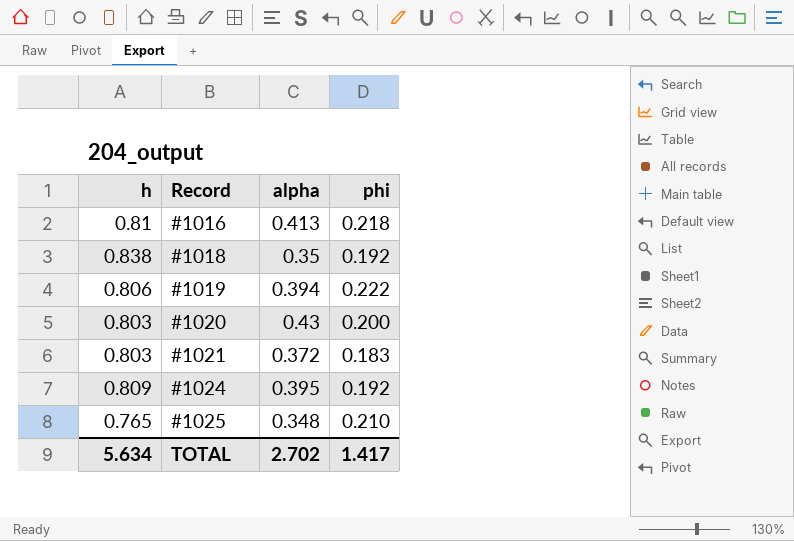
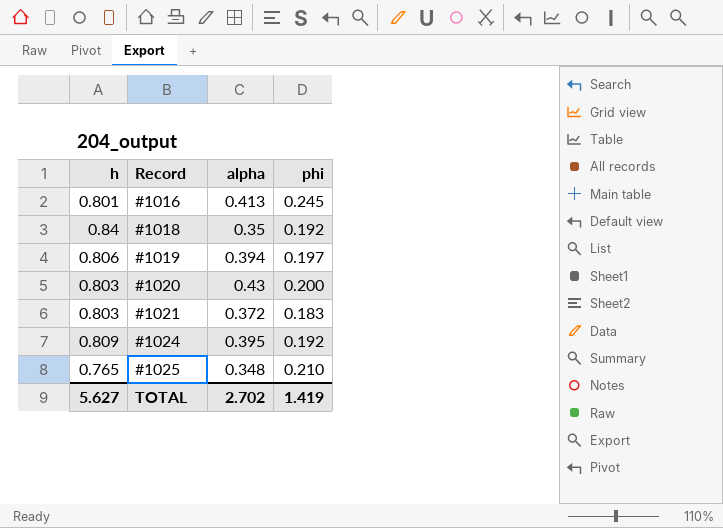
#1016 | h: 0.81 -> 0.801
#1016 | phi: 0.218 -> 0.245
#1018 | h: 0.838 -> 0.84
#1019 | phi: 0.222 -> 0.197
TOTAL | h: 5.634 -> 5.627
TOTAL | phi: 1.417 -> 1.419

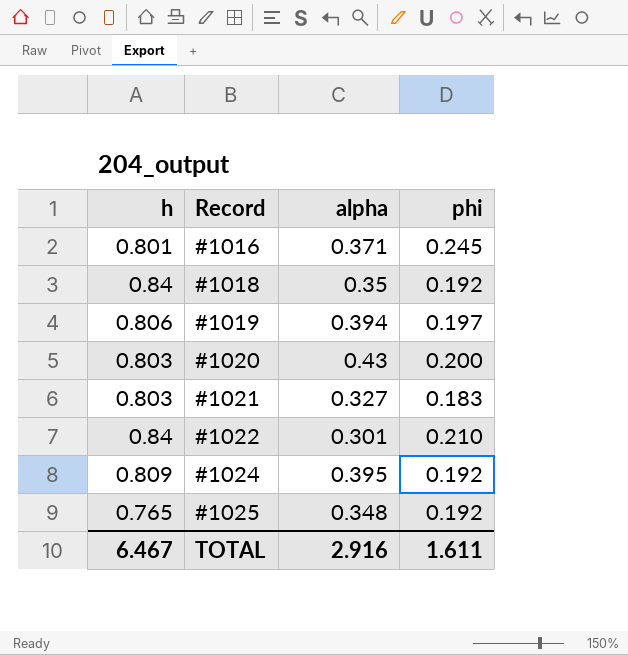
#1016 | alpha: 0.413 -> 0.371
#1021 | alpha: 0.372 -> 0.327
row #1022: none -> 0.84 | 0.301 | 0.210
#1025 | phi: 0.210 -> 0.192
TOTAL | h: 5.627 -> 6.467
TOTAL | alpha: 2.702 -> 2.916
TOTAL | phi: 1.419 -> 1.611

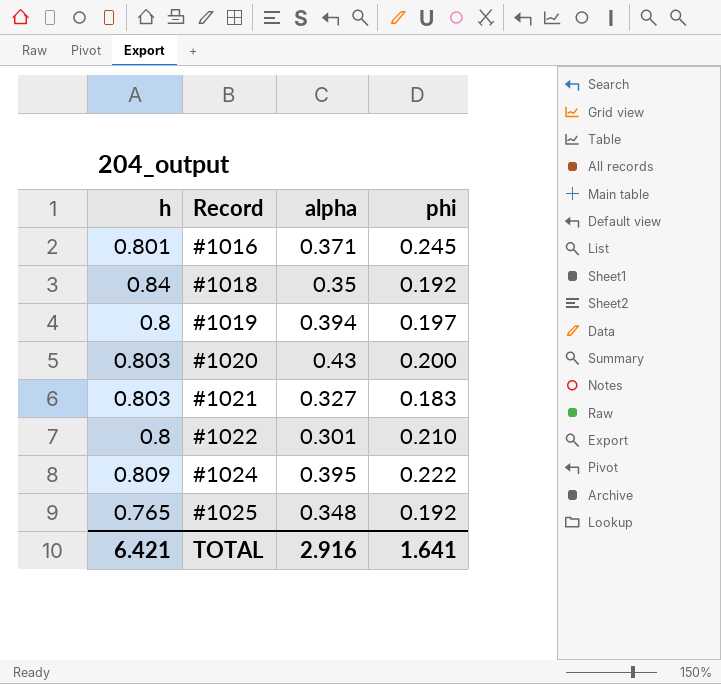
#1019 | h: 0.806 -> 0.8
#1022 | h: 0.84 -> 0.8
#1024 | phi: 0.192 -> 0.222
TOTAL | h: 6.467 -> 6.421
TOTAL | phi: 1.611 -> 1.641

